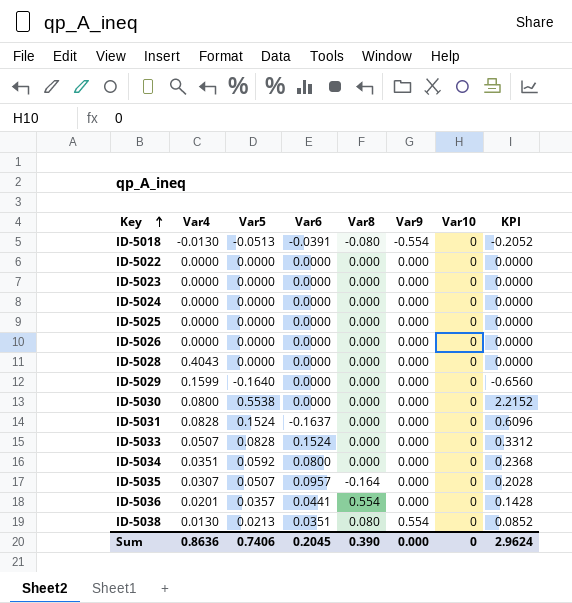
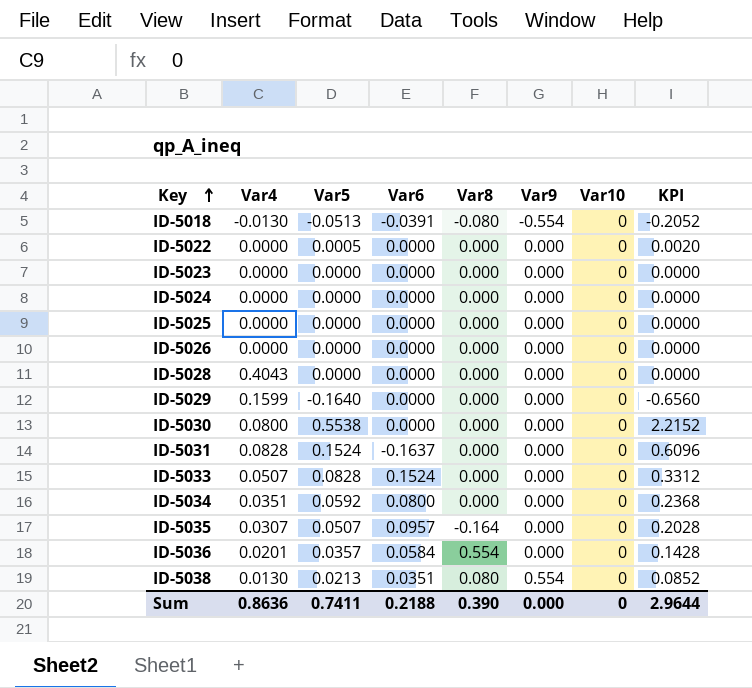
ID-5022 | Var5: 0.0000 -> 0.0005
ID-5022 | KPI: 0.0000 -> 0.0020
ID-5036 | Var6: 0.0441 -> 0.0584
Sum | Var5: 0.7406 -> 0.7411
Sum | Var6: 0.2045 -> 0.2188
Sum | KPI: 2.9624 -> 2.9644

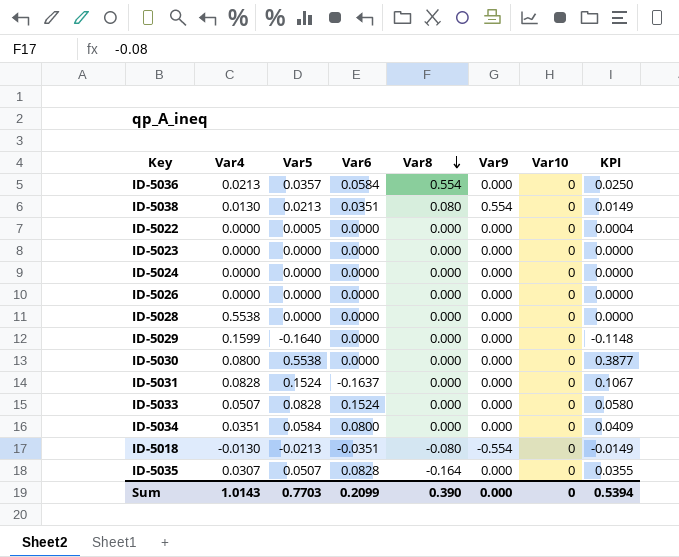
row order: Key ascending -> Var8 descending
column KPI | formula: [Var5] * 4 -> [Var5] * 0.7
row ID-5025: 0.0000 | 0.0000 | 0.0000 | 0.000 | 0.000 | 0 | 0.0000 -> none
ID-5036 | Var4: 0.0201 -> 0.0213
ID-5028 | Var4: 0.4043 -> 0.5538
ID-5034 | Var5: 0.0592 -> 0.0584
ID-5018 | Var5: -0.0513 -> -0.0213
ID-5018 | Var6: -0.0391 -> -0.0351
ID-5035 | Var6: 0.0957 -> 0.0828
Sum | Var4: 0.8636 -> 1.0143
Sum | Var5: 0.7411 -> 0.7703
Sum | Var6: 0.2188 -> 0.2099
Sum | KPI: 2.9644 -> 0.5394

